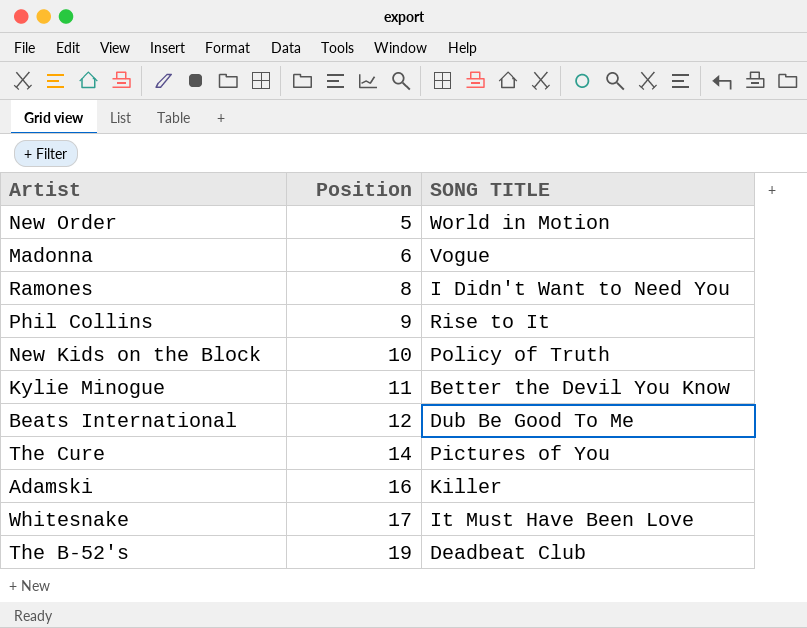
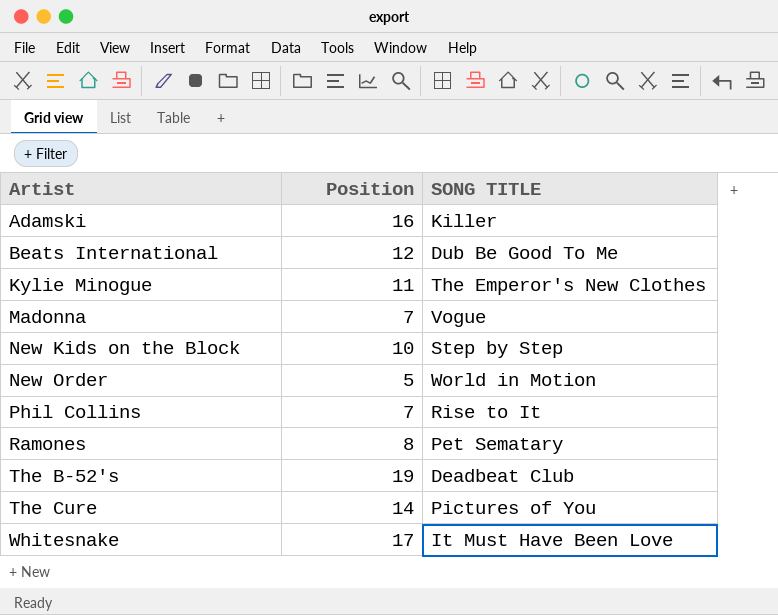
row order: Position ascending -> Artist ascending
Kylie Minogue | SONG TITLE: Better the Devil You Know -> The Emperor's New Clothes
Madonna | Position: 6 -> 7
New Kids on the Block | SONG TITLE: Policy of Truth -> Step by Step
Phil Collins | Position: 9 -> 7
Ramones | SONG TITLE: I Didn't Want to Need You -> Pet Sematary

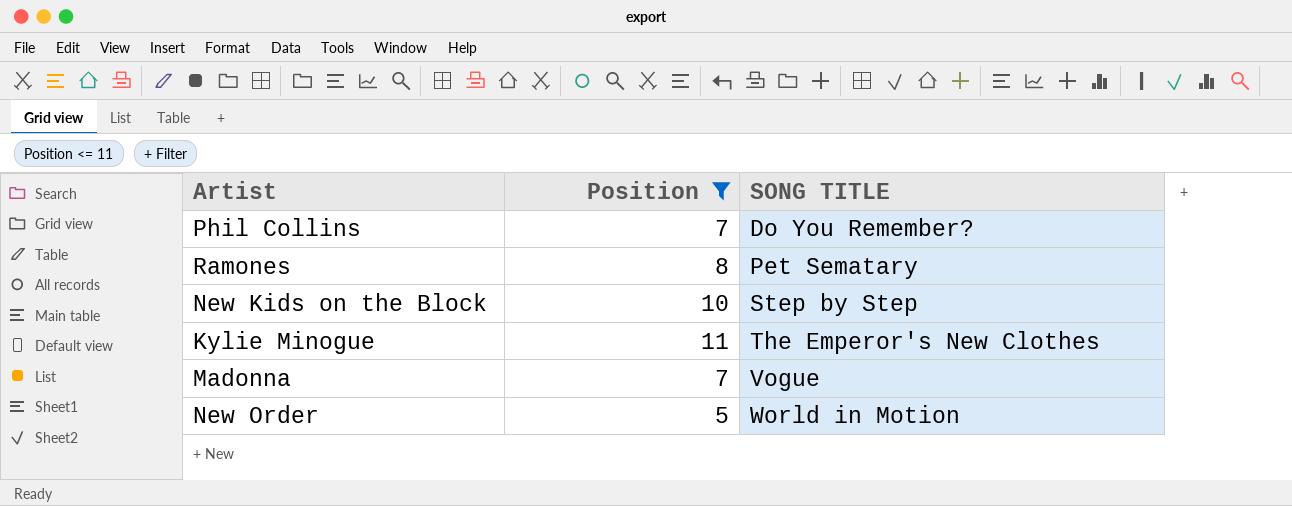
filter: none -> Position <= 11
row order: Artist ascending -> SONG TITLE ascending
Phil Collins | SONG TITLE: Rise to It -> Do You Remember?

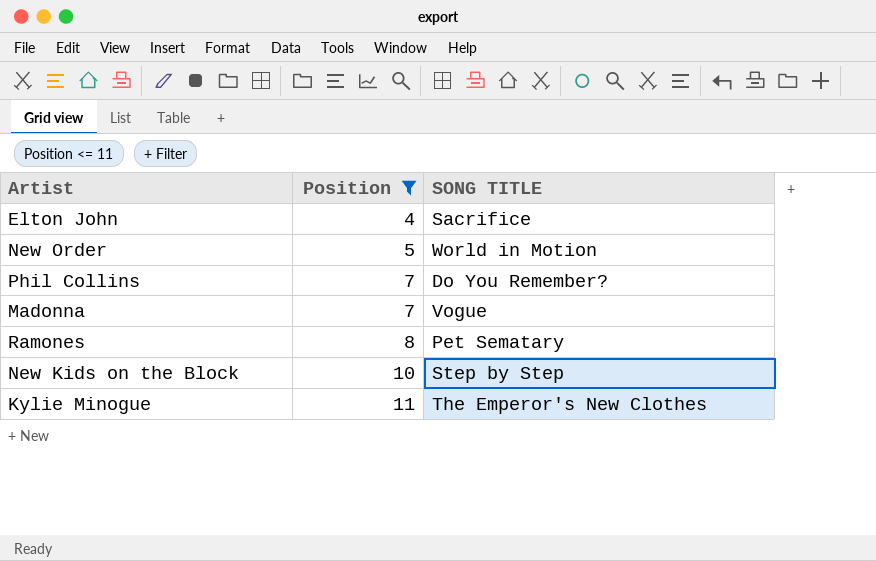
row order: SONG TITLE ascending -> Position ascending
row Elton John: none -> 4 | Sacrifice

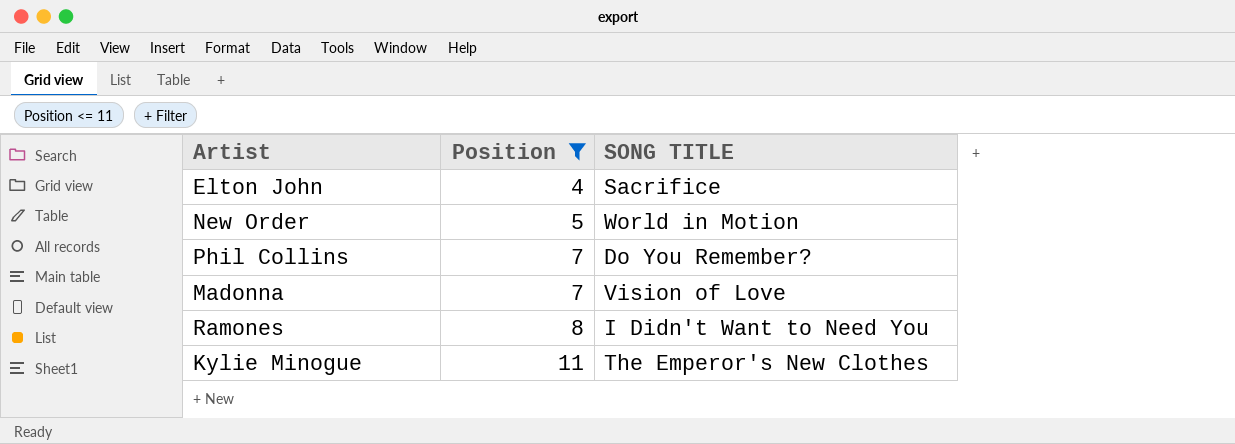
row New Kids on the Block: 10 | Step by Step -> none
Madonna | SONG TITLE: Vogue -> Vision of Love
Ramones | SONG TITLE: Pet Sematary -> I Didn't Want to Need You

